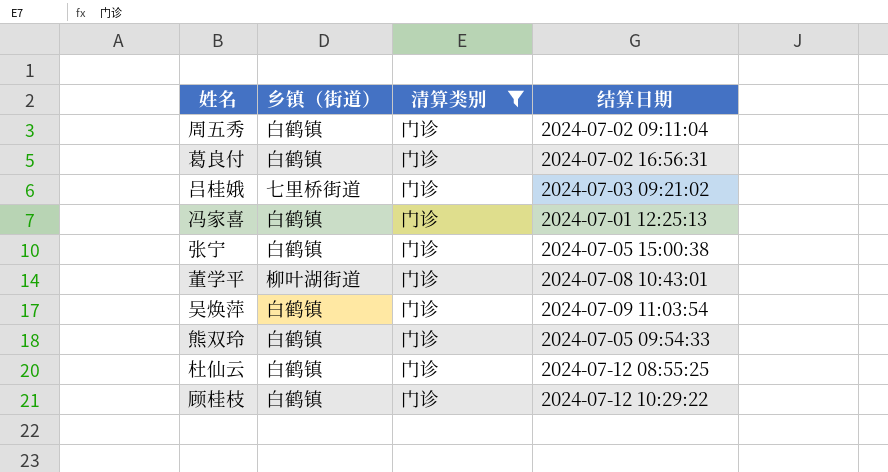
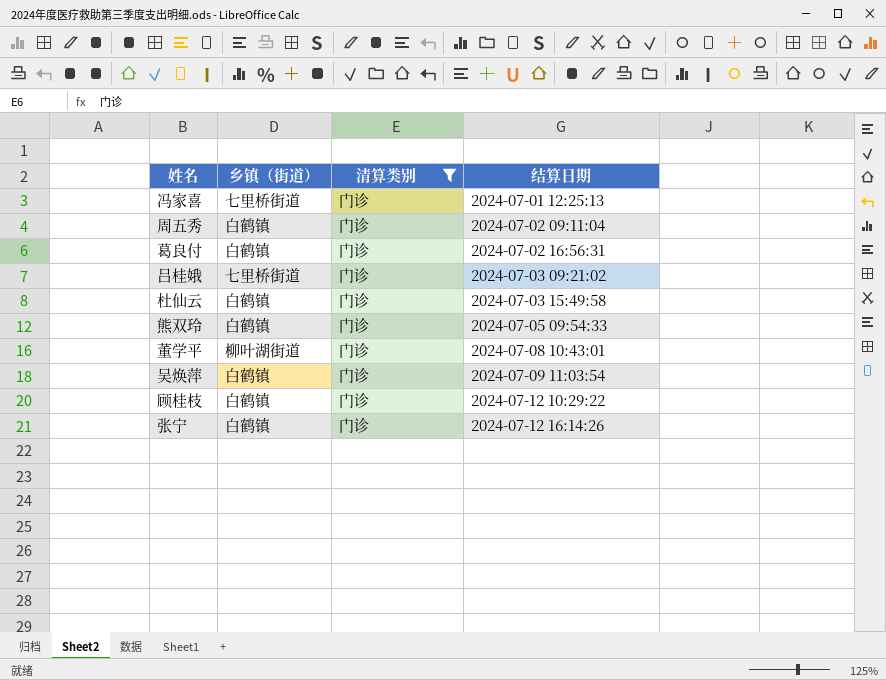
row order: none -> 结算日期 ascending
冯家喜 | 乡镇（街道）: 白鹤镇 -> 七里桥街道
杜仙云 | 结算日期: 2024-07-12 08:55:25 -> 2024-07-03 15:49:58
张宁 | 结算日期: 2024-07-05 15:00:38 -> 2024-07-12 16:14:26

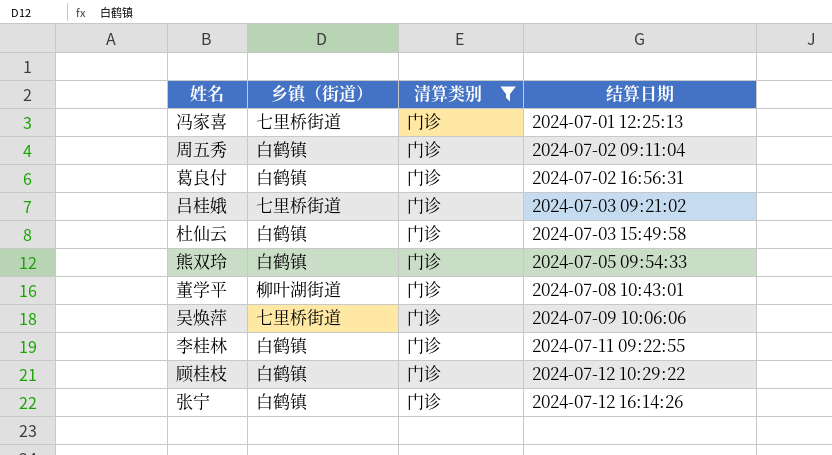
吴焕萍 | 乡镇（街道）: 白鹤镇 -> 七里桥街道
吴焕萍 | 结算日期: 2024-07-09 11:03:54 -> 2024-07-09 10:06:06
row 李桂林: none -> 白鹤镇 | 门诊 | 2024-07-11 09:22:55

